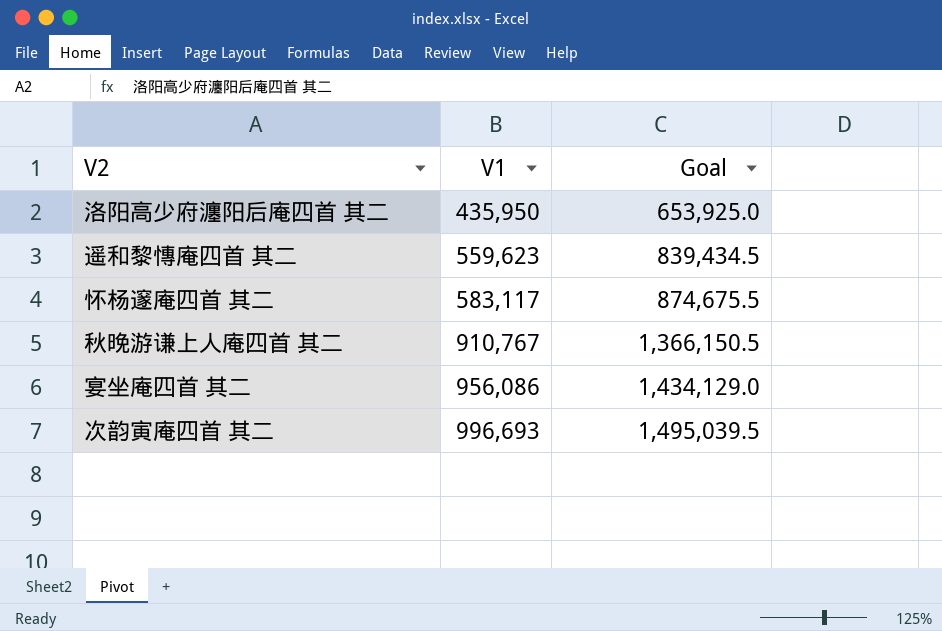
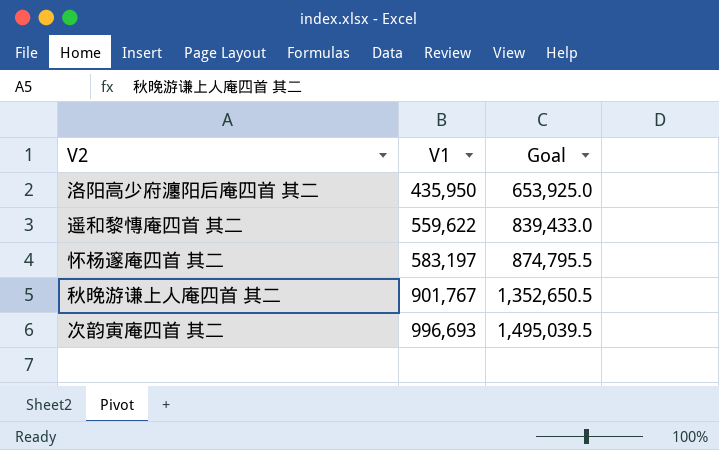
row 宴坐庵四首 其二: 956,086 | 1,434,129.0 -> none
遥和黎慱庵四首 其二 | V1: 559,623 -> 559,622
遥和黎慱庵四首 其二 | Goal: 839,434.5 -> 839,433.0
怀杨邃庵四首 其二 | V1: 583,117 -> 583,197
怀杨邃庵四首 其二 | Goal: 874,675.5 -> 874,795.5
秋晚游谦上人庵四首 其二 | V1: 910,767 -> 901,767
秋晚游谦上人庵四首 其二 | Goal: 1,366,150.5 -> 1,352,650.5

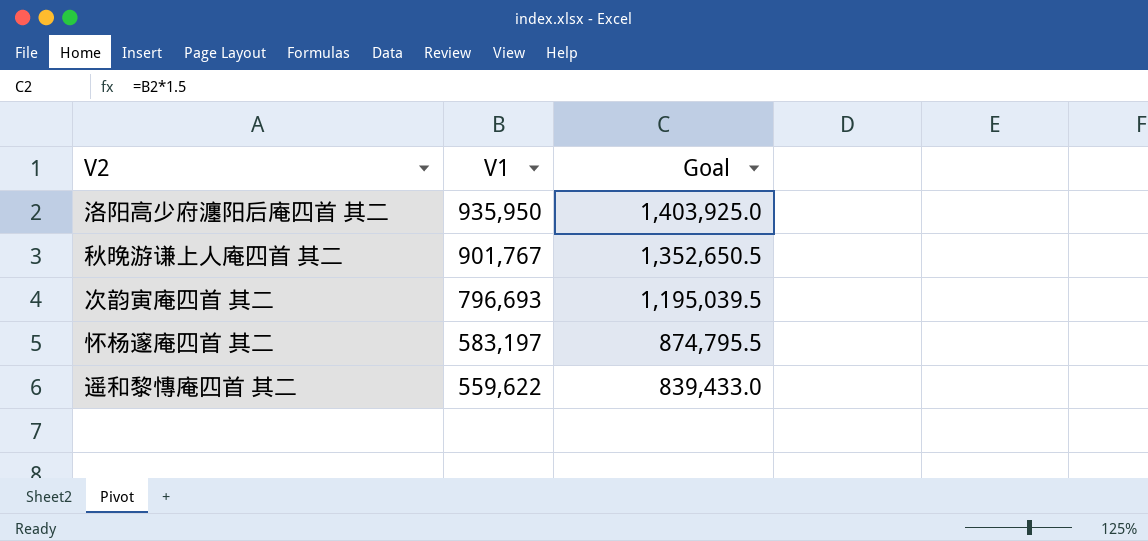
row order: V1 ascending -> V1 descending
洛阳高少府瀍阳后庵四首 其二 | V1: 435,950 -> 935,950
洛阳高少府瀍阳后庵四首 其二 | Goal: 653,925.0 -> 1,403,925.0
次韵寅庵四首 其二 | V1: 996,693 -> 796,693
次韵寅庵四首 其二 | Goal: 1,495,039.5 -> 1,195,039.5

